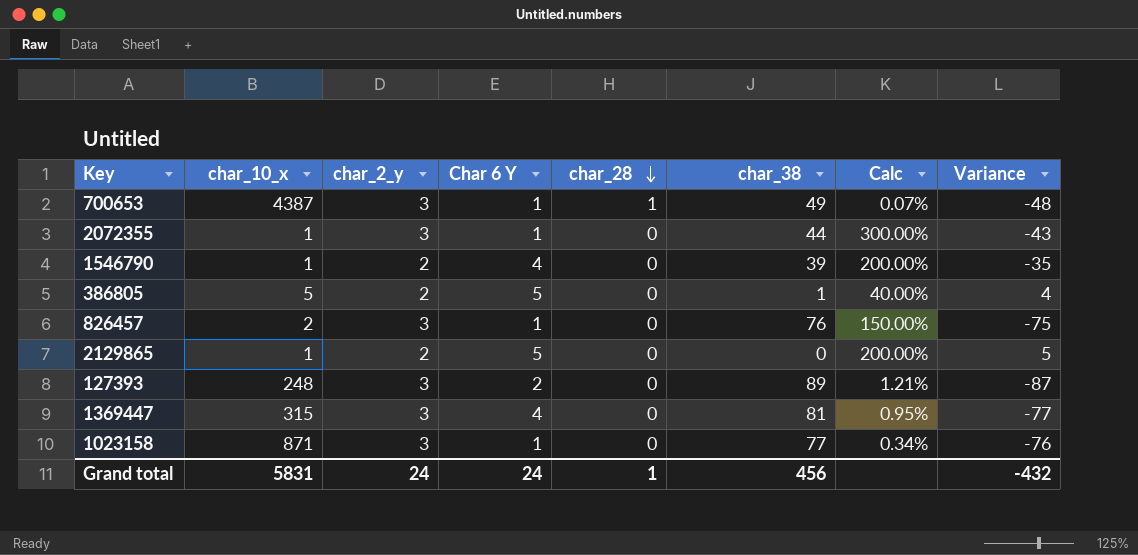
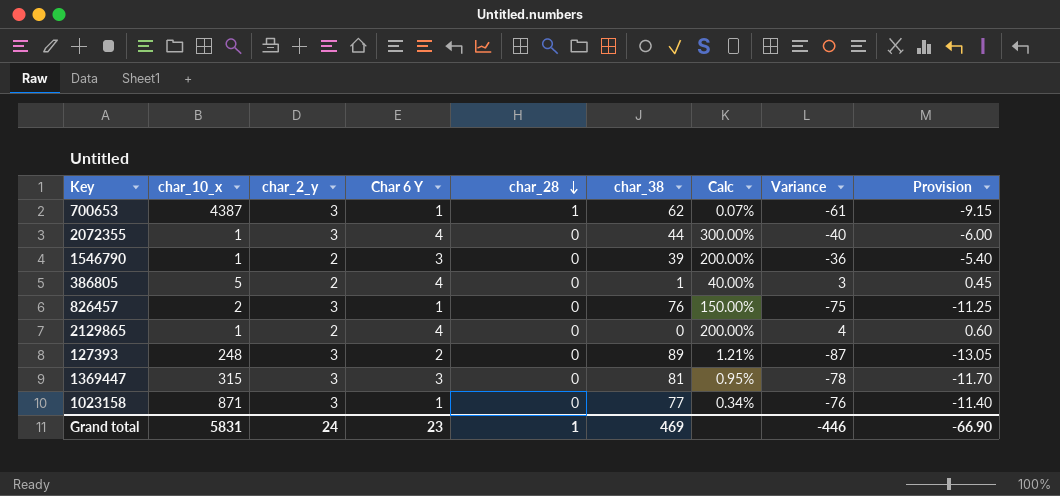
column Provision | formula: none -> [Variance] * 0.15
700653 | char_38: 49 -> 62
700653 | Variance: -48 -> -61
2072355 | Char 6 Y: 1 -> 4
2072355 | Variance: -43 -> -40
1546790 | Char 6 Y: 4 -> 3
1546790 | Variance: -35 -> -36
386805 | Char 6 Y: 5 -> 4
386805 | Variance: 4 -> 3
2129865 | Char 6 Y: 5 -> 4
2129865 | Variance: 5 -> 4
1369447 | Char 6 Y: 4 -> 3
1369447 | Variance: -77 -> -78
Grand total | Char 6 Y: 24 -> 23
Grand total | char_38: 456 -> 469
Grand total | Variance: -432 -> -446

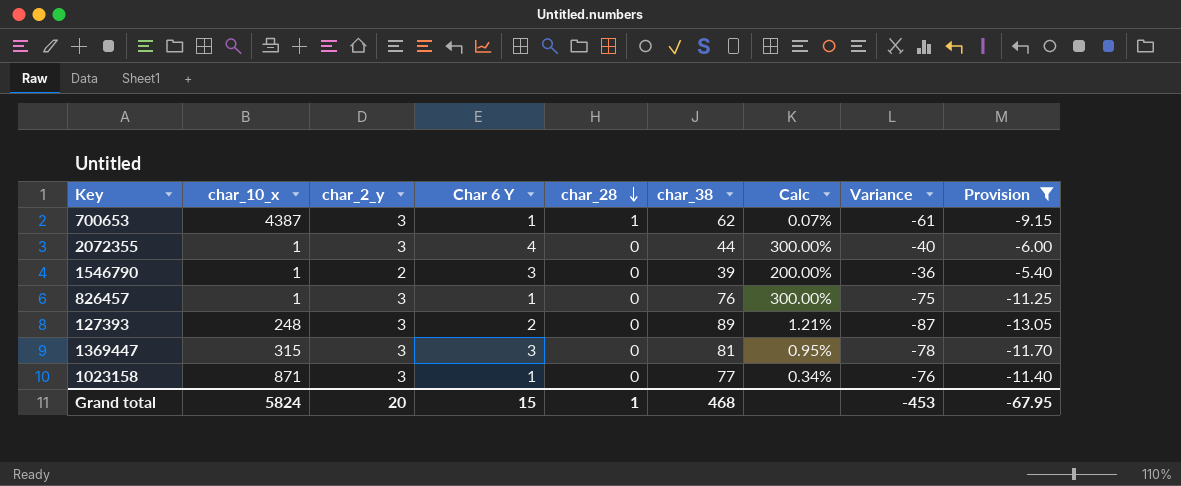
filter: none -> Provision <= -5.40
826457 | char_10_x: 2 -> 1
826457 | Calc: 150.00% -> 300.00%
Grand total | char_10_x: 5831 -> 5824
Grand total | char_2_y: 24 -> 20
Grand total | Char 6 Y: 23 -> 15
Grand total | char_38: 469 -> 468
Grand total | Variance: -446 -> -453
Grand total | Provision: -66.90 -> -67.95

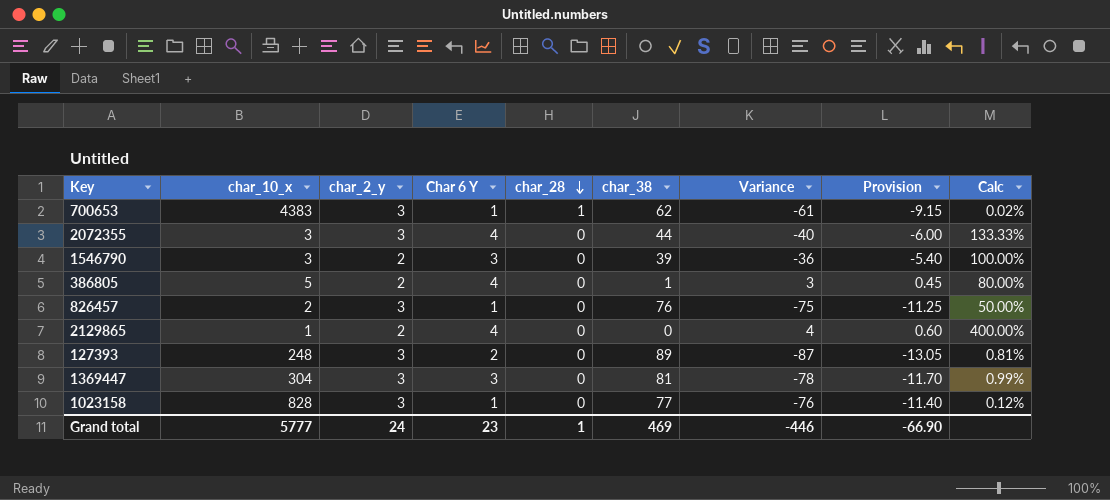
filter: Provision <= -5.40 -> none
column Calc | formula: [char_2_y] / [char_10_x] -> [Char 6 Y] / [char_10_x]
column Calc | position: 7 -> 9
700653 | char_10_x: 4387 -> 4383
2072355 | char_10_x: 1 -> 3
1546790 | char_10_x: 1 -> 3
826457 | char_10_x: 1 -> 2
1369447 | char_10_x: 315 -> 304
1023158 | char_10_x: 871 -> 828
Grand total | char_10_x: 5824 -> 5777
Grand total | char_2_y: 20 -> 24
Grand total | Char 6 Y: 15 -> 23
Grand total | char_38: 468 -> 469
Grand total | Variance: -453 -> -446
Grand total | Provision: -67.95 -> -66.90

